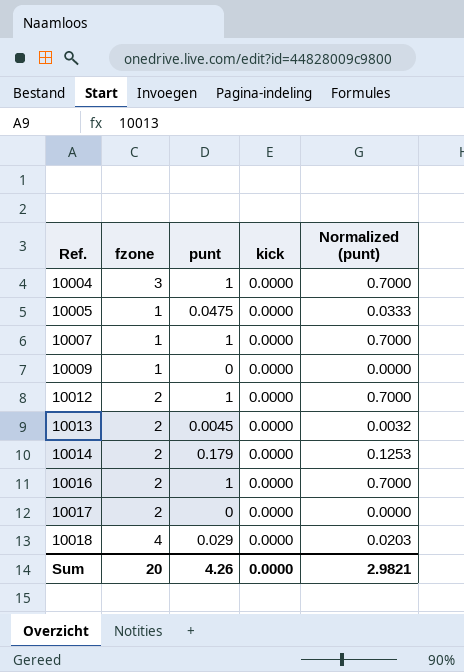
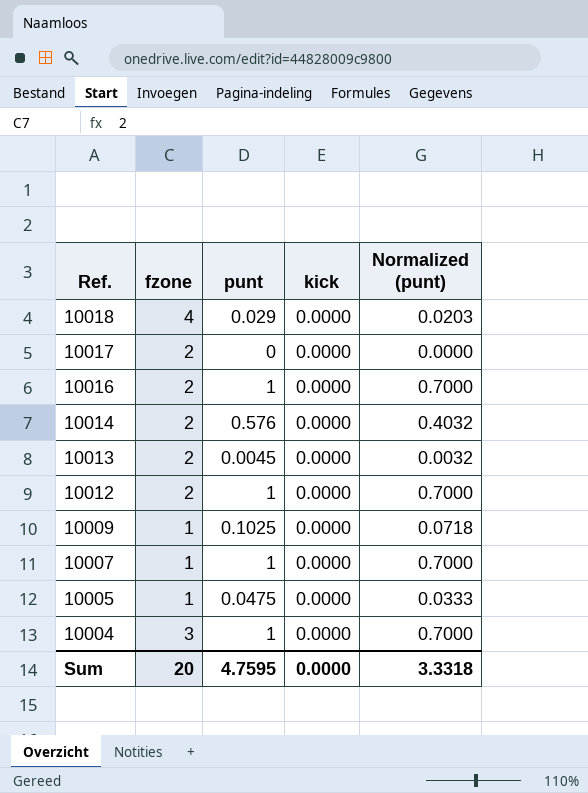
row order: Ref. ascending -> Ref. descending
10014 | punt: 0.179 -> 0.576
10014 | Normalized (punt): 0.1253 -> 0.4032
10009 | punt: 0 -> 0.1025
10009 | Normalized (punt): 0.0000 -> 0.0718
Sum | punt: 4.26 -> 4.7595
Sum | Normalized (punt): 2.9821 -> 3.3318

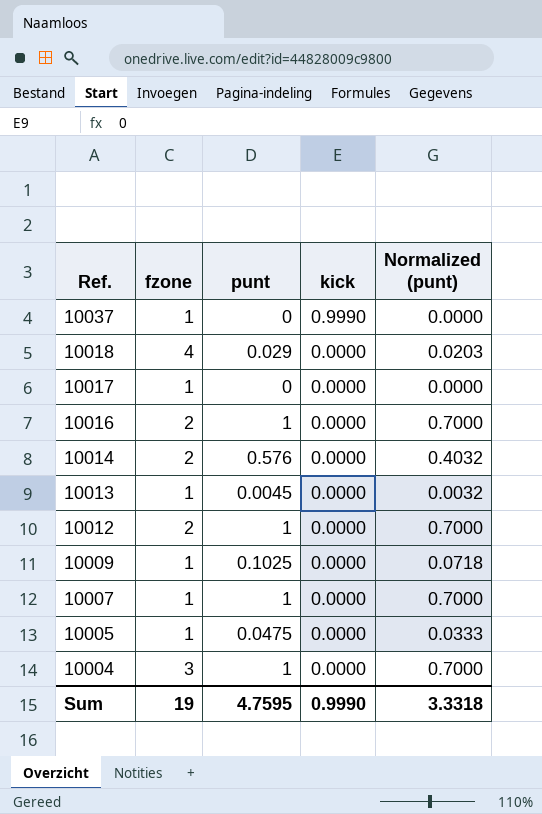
row 10037: none -> 1 | 0 | 0.9990 | 0.0000
10017 | fzone: 2 -> 1
10013 | fzone: 2 -> 1
Sum | fzone: 20 -> 19
Sum | kick: 0.0000 -> 0.9990

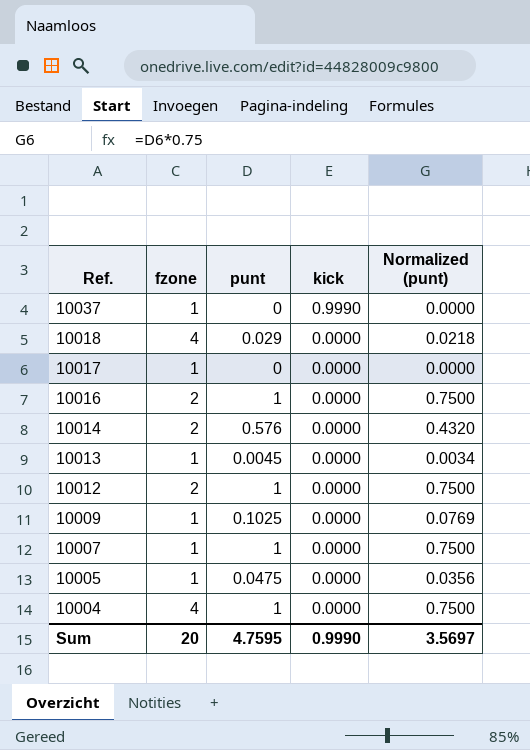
column Normalized (punt) | formula: [punt] * 0.7 -> [punt] * 0.75
10004 | fzone: 3 -> 4
Sum | fzone: 19 -> 20
Sum | Normalized (punt): 3.3318 -> 3.5697

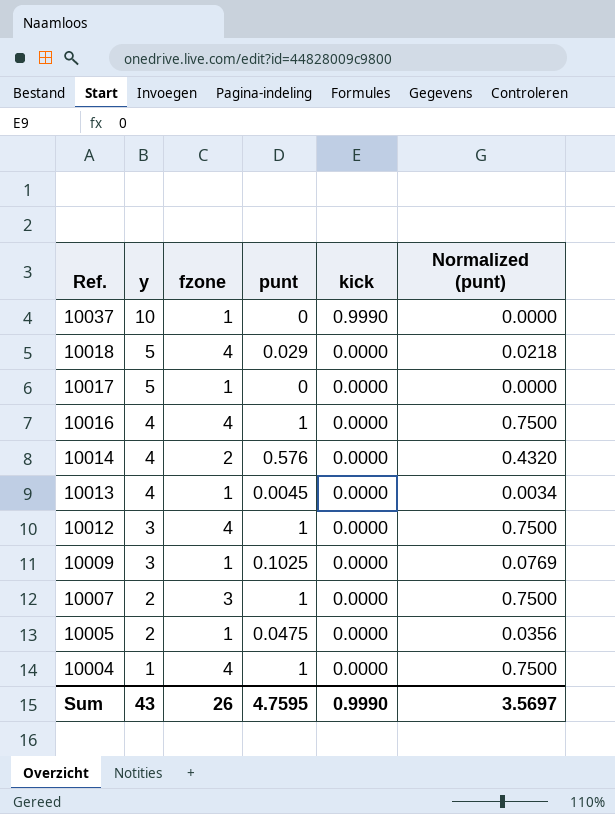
column y | position: none -> 2
10016 | fzone: 2 -> 4
10012 | fzone: 2 -> 4
10007 | fzone: 1 -> 3
Sum | fzone: 20 -> 26

